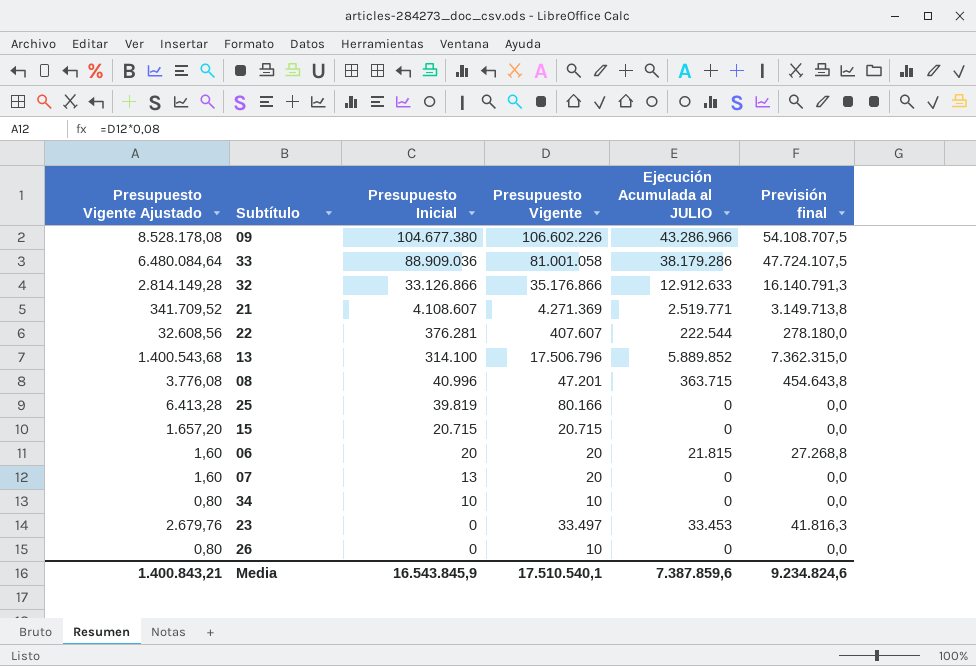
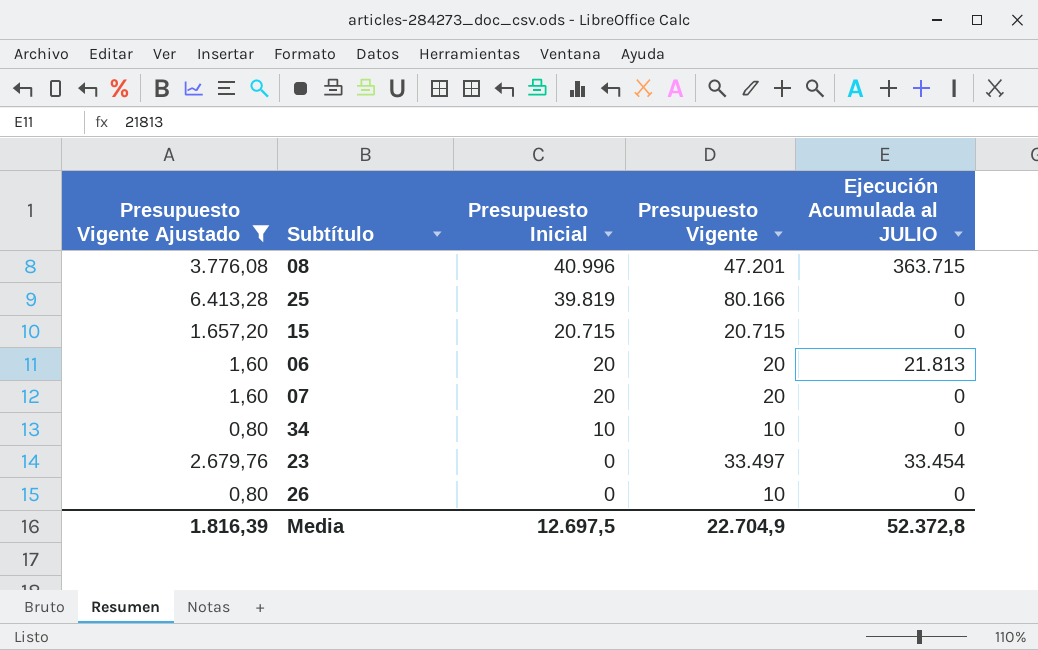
filter: none -> Presupuesto Vigente Ajustado <= 6.413,28
column Previsión final | formula: [Ejecución Acumulada al JULIO] * 1,25 -> none
06 | Ejecución Acumulada al JULIO: 21.815 -> 21.813
07 | Presupuesto Inicial: 13 -> 20
23 | Ejecución Acumulada al JULIO: 33.453 -> 33.454
Media | Presupuesto Vigente Ajustado: 1.400.843,21 -> 1.816,39
Media | Presupuesto Inicial: 16.543.845,9 -> 12.697,5
Media | Presupuesto Vigente: 17.510.540,1 -> 22.704,9
Media | Ejecución Acumulada al JULIO: 7.387.859,6 -> 52.372,8

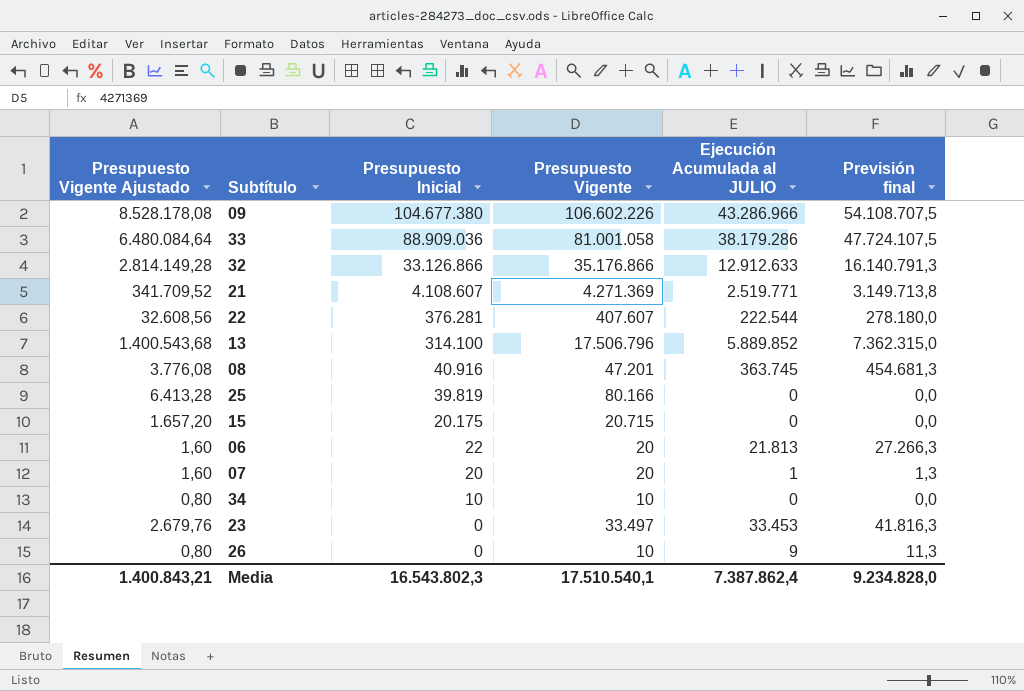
filter: Presupuesto Vigente Ajustado <= 6.413,28 -> none
column Previsión final | formula: none -> [Ejecución Acumulada al JULIO] * 1,25
08 | Presupuesto Inicial: 40.996 -> 40.916
08 | Ejecución Acumulada al JULIO: 363.715 -> 363.745
15 | Presupuesto Inicial: 20.715 -> 20.175
06 | Presupuesto Inicial: 20 -> 22
07 | Ejecución Acumulada al JULIO: 0 -> 1
23 | Ejecución Acumulada al JULIO: 33.454 -> 33.453
26 | Ejecución Acumulada al JULIO: 0 -> 9
Media | Presupuesto Vigente Ajustado: 1.816,39 -> 1.400.843,21
Media | Presupuesto Inicial: 12.697,5 -> 16.543.802,3
Media | Presupuesto Vigente: 22.704,9 -> 17.510.540,1
Media | Ejecución Acumulada al JULIO: 52.372,8 -> 7.387.862,4

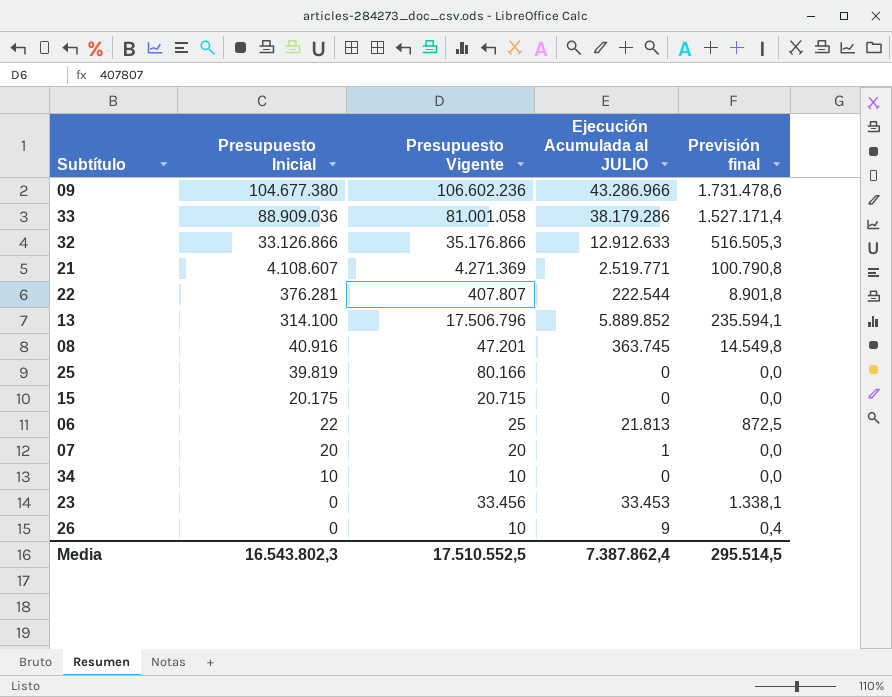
column Presupuesto Vigente Ajustado | formula: [Presupuesto Vigente] * 0,08 -> none
column Previsión final | formula: [Ejecución Acumulada al JULIO] * 1,25 -> [Ejecución Acumulada al JULIO] * 0,04
09 | Presupuesto Vigente: 106.602.226 -> 106.602.236
22 | Presupuesto Vigente: 407.607 -> 407.807
06 | Presupuesto Vigente: 20 -> 25
23 | Presupuesto Vigente: 33.497 -> 33.456
Media | Presupuesto Vigente: 17.510.540,1 -> 17.510.552,5
Media | Previsión final: 9.234.828,0 -> 295.514,5

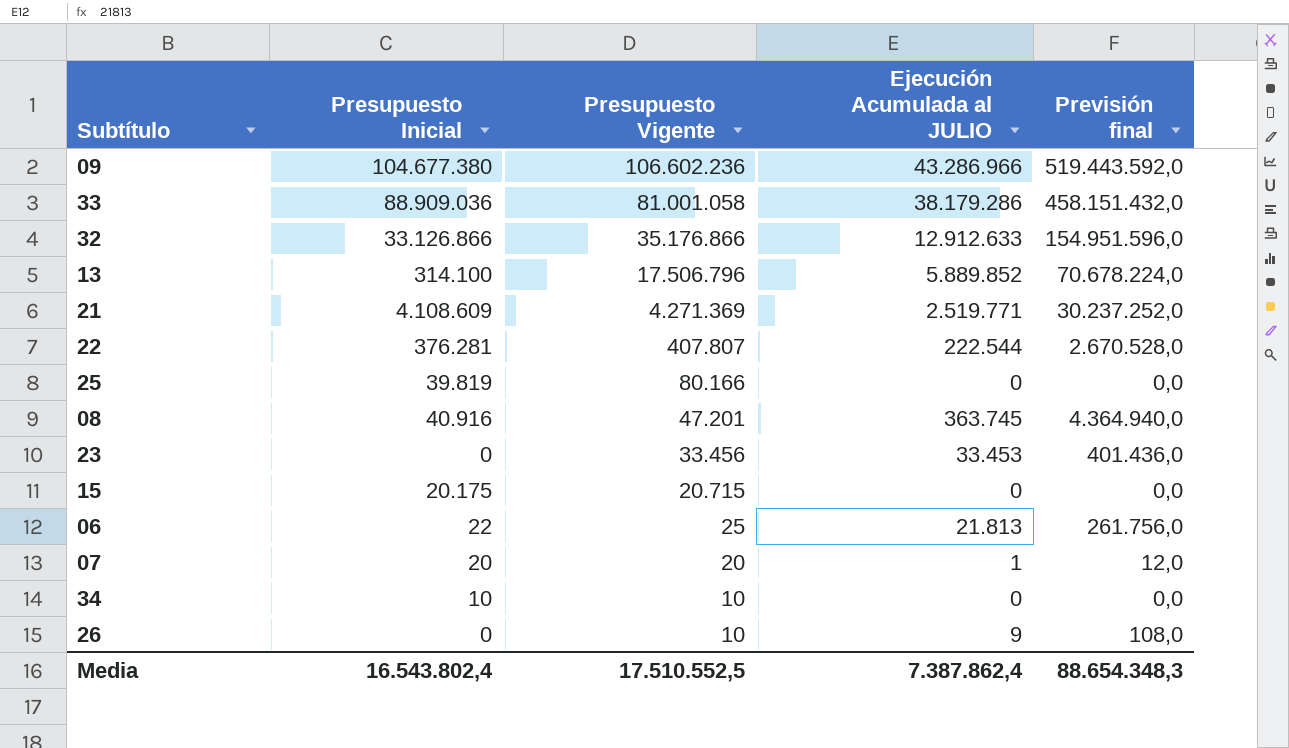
row order: Presupuesto Inicial descending -> Presupuesto Vigente descending
column Previsión final | formula: [Ejecución Acumulada al JULIO] * 0,04 -> [Ejecución Acumulada al JULIO] * 12
21 | Presupuesto Inicial: 4.108.607 -> 4.108.609
Media | Presupuesto Inicial: 16.543.802,3 -> 16.543.802,4
Media | Previsión final: 295.514,5 -> 88.654.348,3

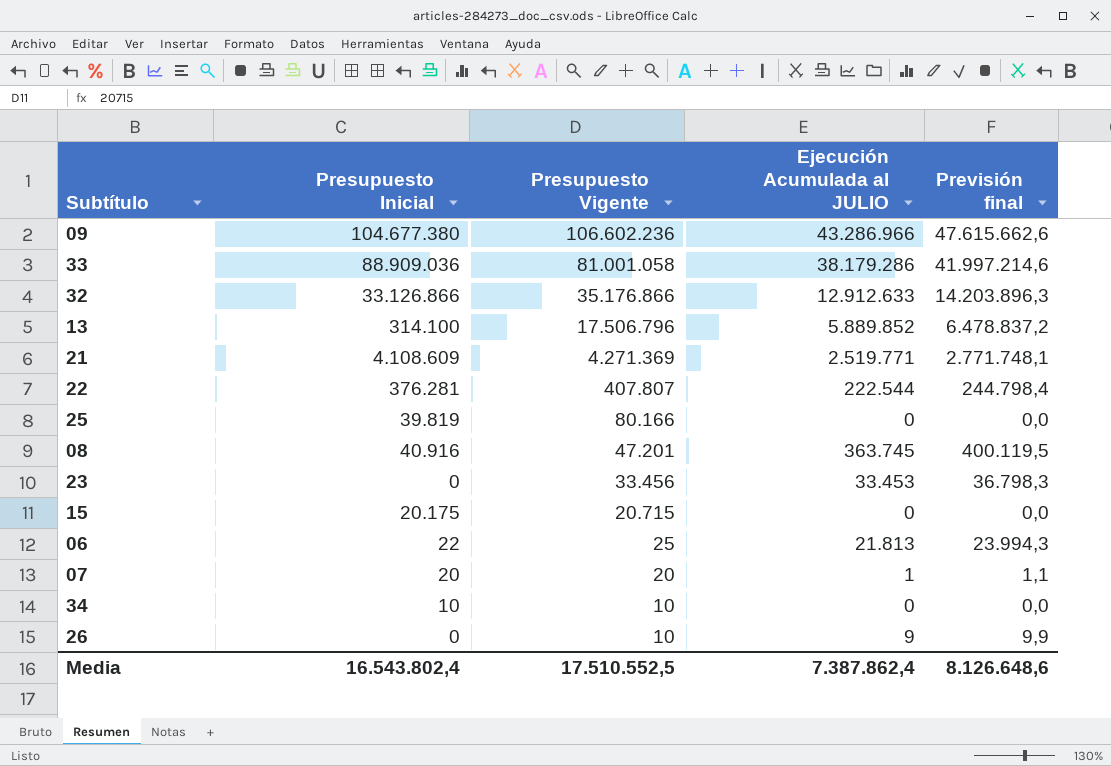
column Previsión final | formula: [Ejecución Acumulada al JULIO] * 12 -> [Ejecución Acumulada al JULIO] * 1,1
Media | Previsión final: 88.654.348,3 -> 8.126.648,6

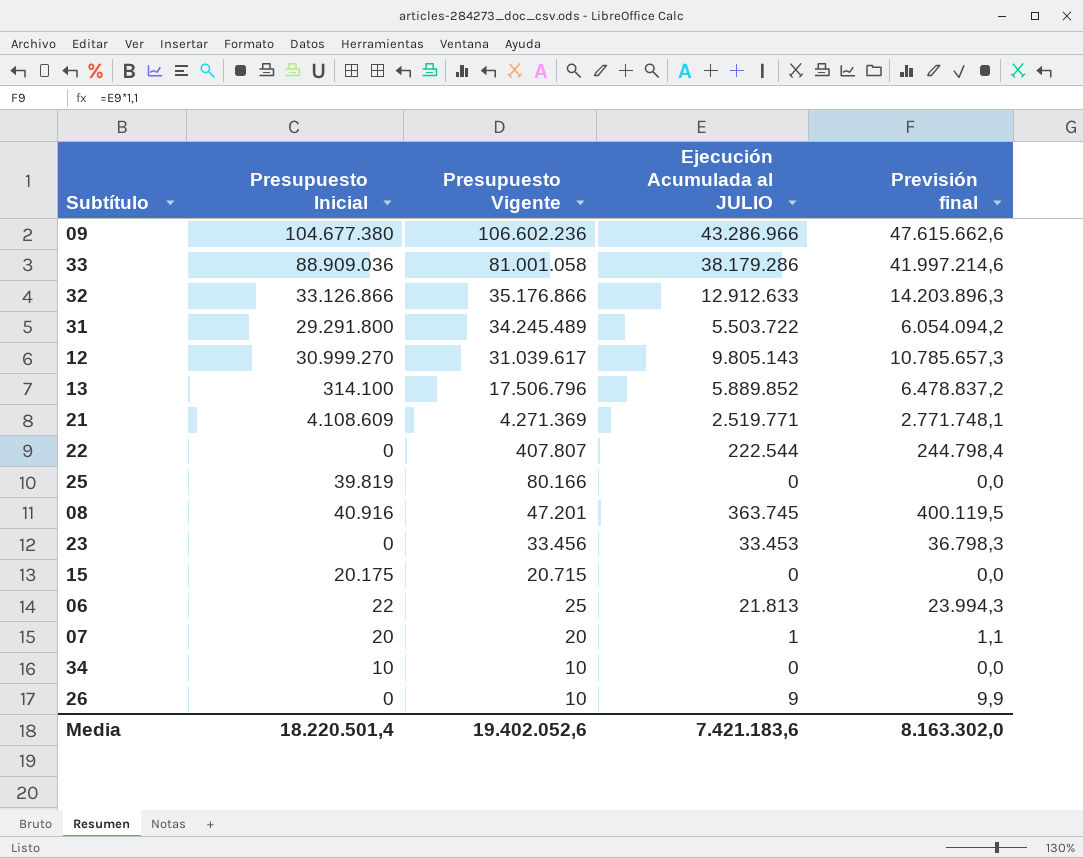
row 31: none -> 29.291.800 | 34.245.489 | 5.503.722 | 6.054.094,2
row 12: none -> 30.999.270 | 31.039.617 | 9.805.143 | 10.785.657,3
22 | Presupuesto Inicial: 376.281 -> 0
Media | Presupuesto Inicial: 16.543.802,4 -> 18.220.501,4
Media | Presupuesto Vigente: 17.510.552,5 -> 19.402.052,6
Media | Ejecución Acumulada al JULIO: 7.387.862,4 -> 7.421.183,6
Media | Previsión final: 8.126.648,6 -> 8.163.302,0

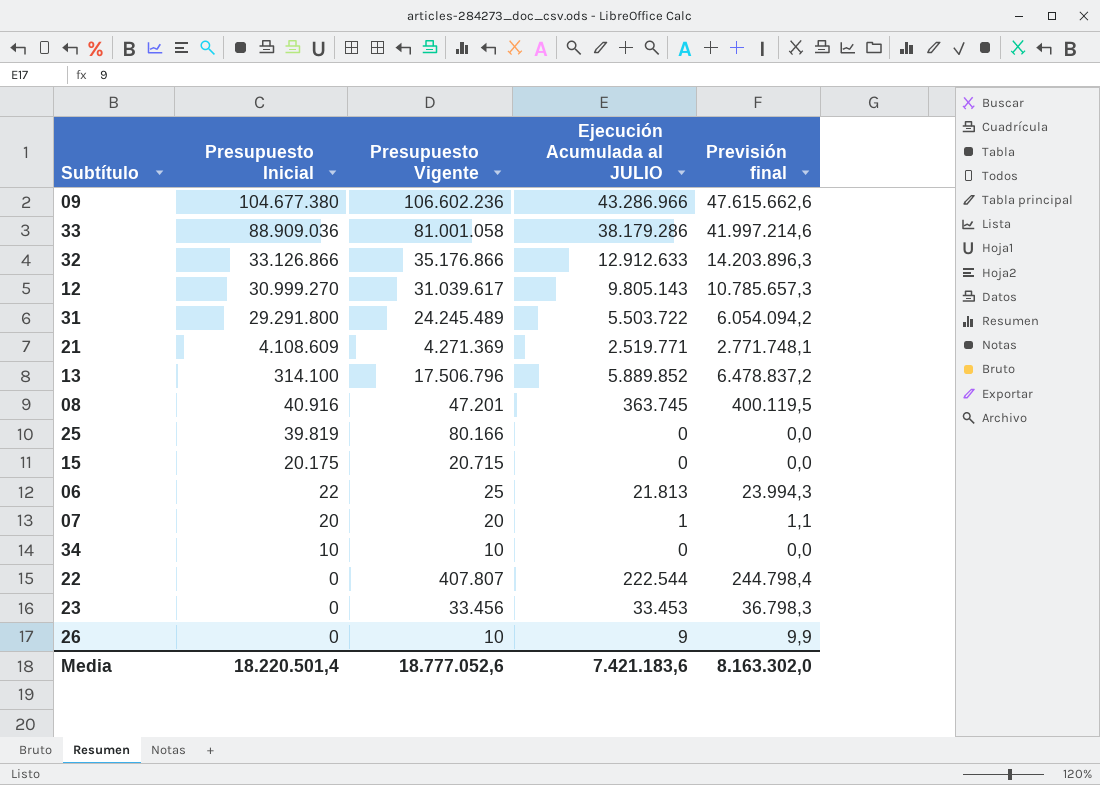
row order: Presupuesto Vigente descending -> Presupuesto Inicial descending
31 | Presupuesto Vigente: 34.245.489 -> 24.245.489
Media | Presupuesto Vigente: 19.402.052,6 -> 18.777.052,6

